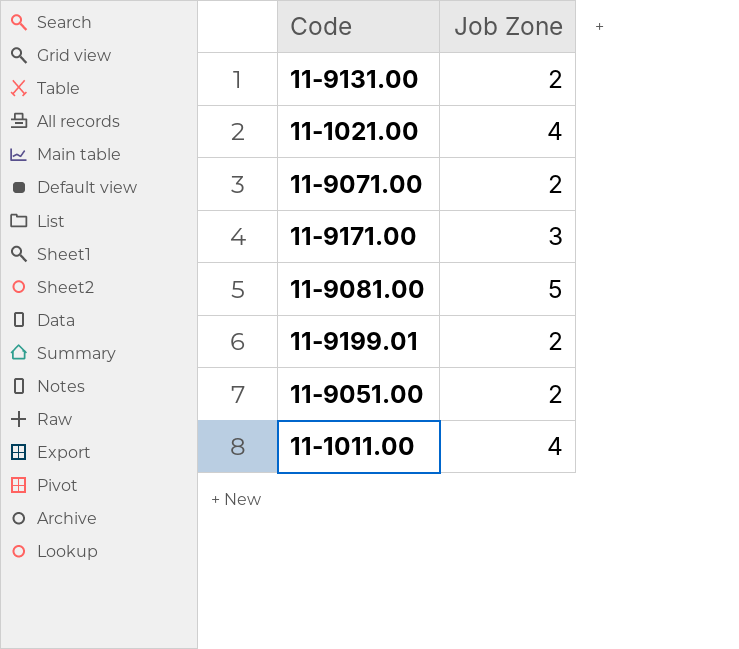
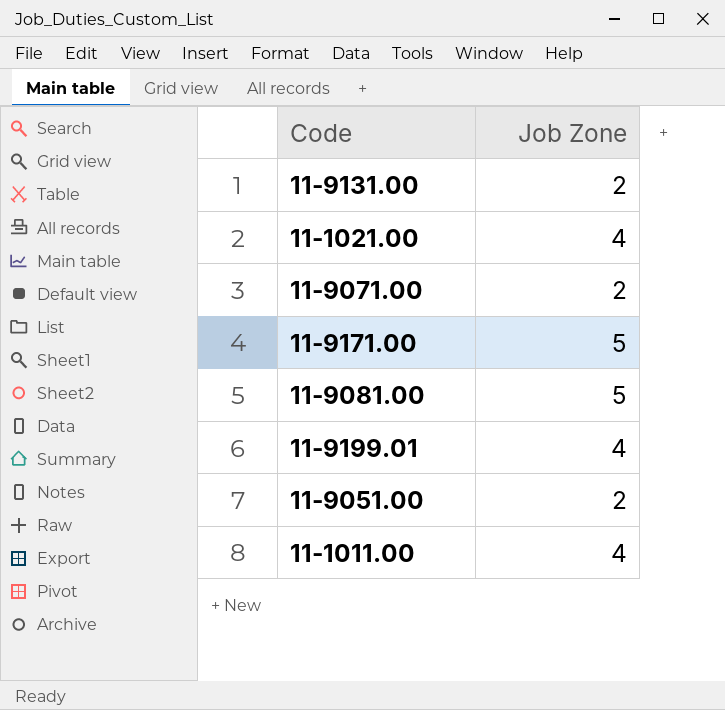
11-9171.00 | Job Zone: 3 -> 5
11-9199.01 | Job Zone: 2 -> 4

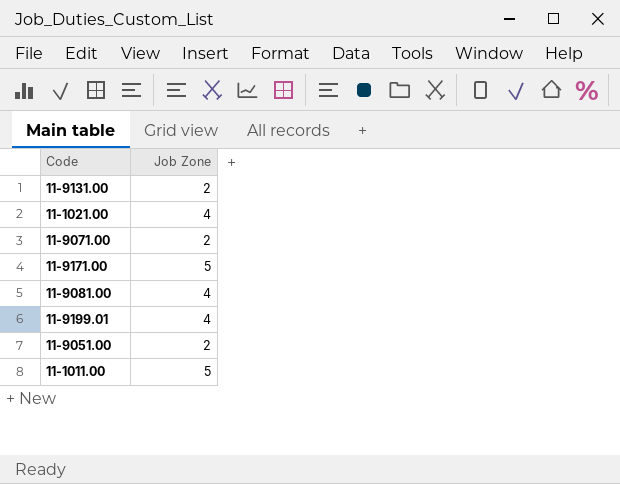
11-9081.00 | Job Zone: 5 -> 4
11-1011.00 | Job Zone: 4 -> 5

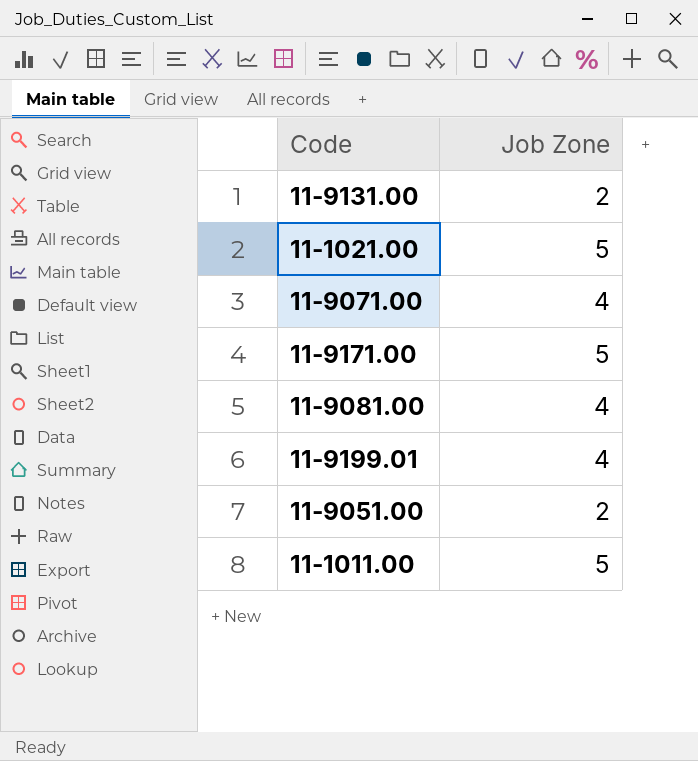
11-1021.00 | Job Zone: 4 -> 5
11-9071.00 | Job Zone: 2 -> 4

